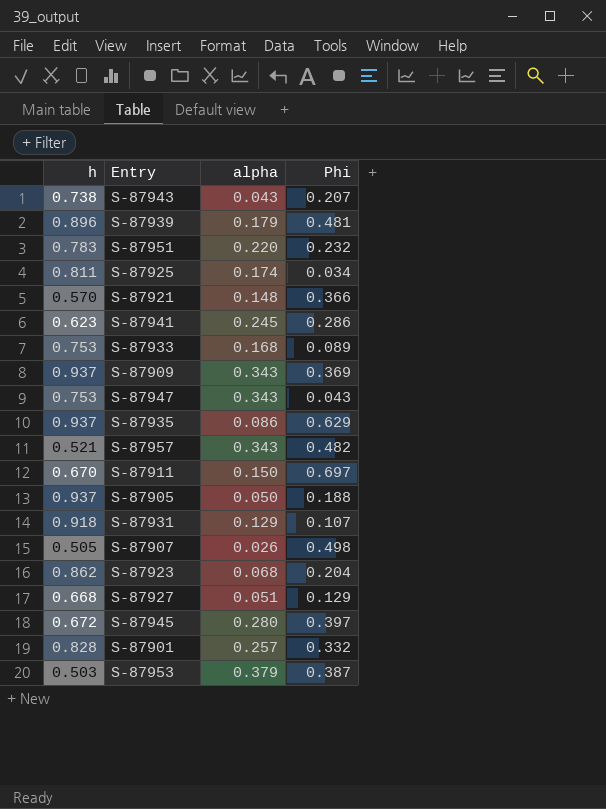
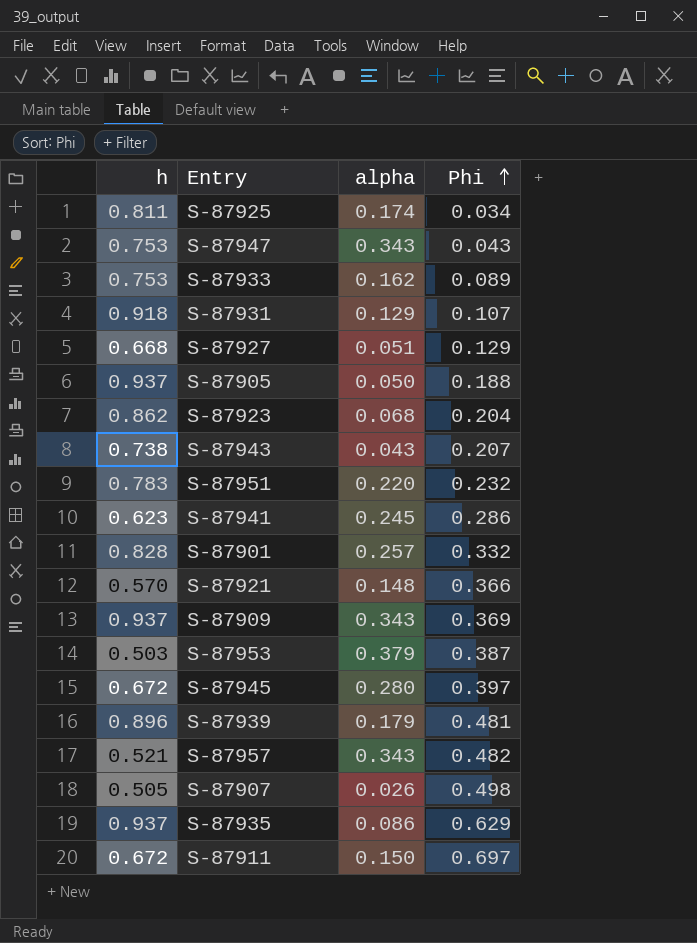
row order: none -> Phi ascending
S-87933 | alpha: 0.168 -> 0.162
S-87911 | h: 0.670 -> 0.672

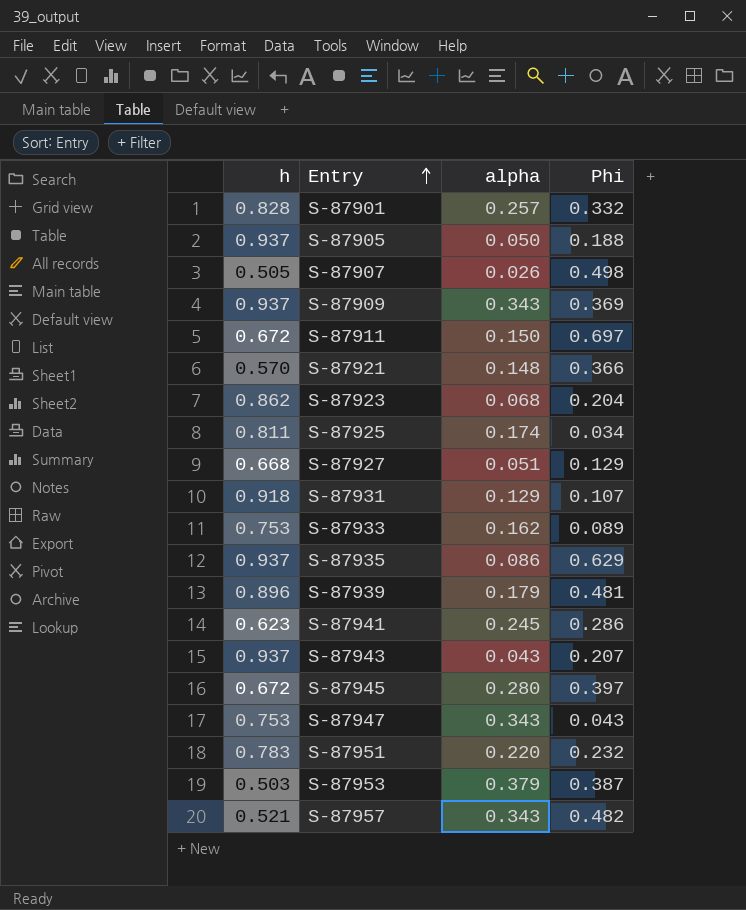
row order: Phi ascending -> Entry ascending
S-87943 | h: 0.738 -> 0.937

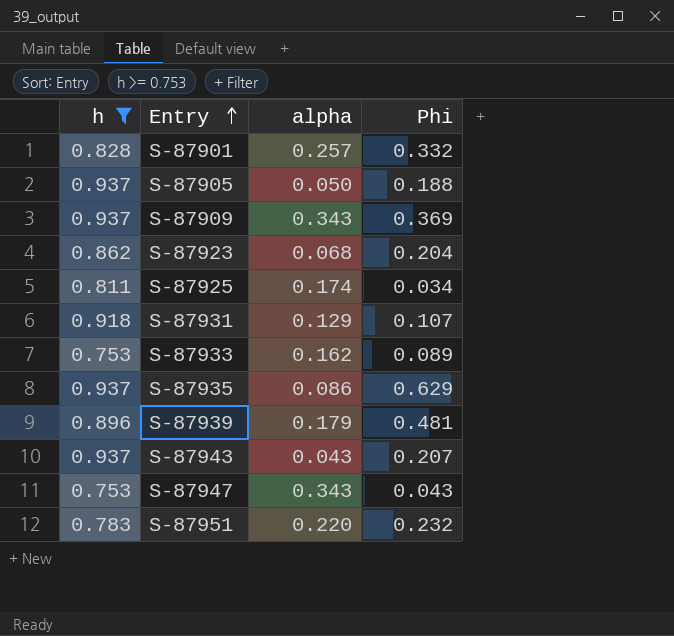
filter: none -> h >= 0.753

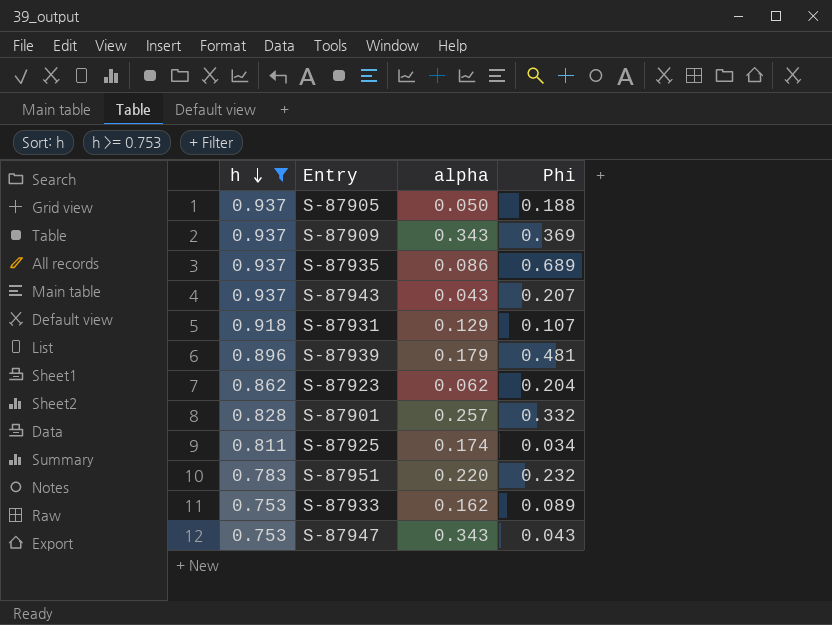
row order: Entry ascending -> h descending
S-87935 | Phi: 0.629 -> 0.689
S-87923 | alpha: 0.068 -> 0.062

